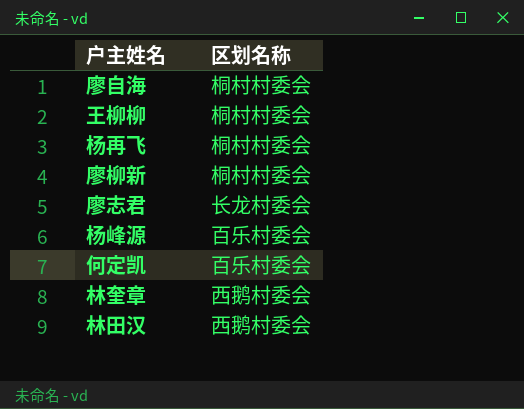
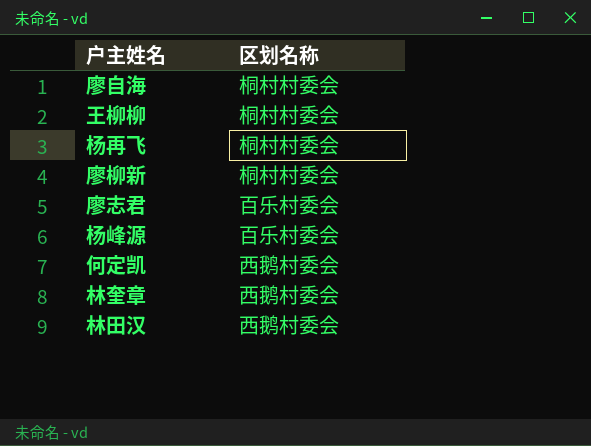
廖志君 | 区划名称: 长龙村委会 -> 百乐村委会
何定凯 | 区划名称: 百乐村委会 -> 西鹅村委会

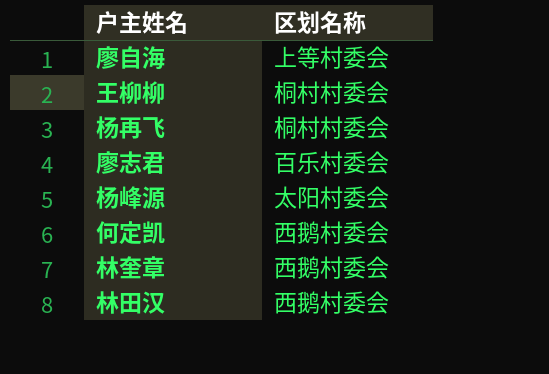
row 廖柳新: 桐村村委会 -> none
廖自海 | 区划名称: 桐村村委会 -> 上等村委会
杨峰源 | 区划名称: 百乐村委会 -> 太阳村委会

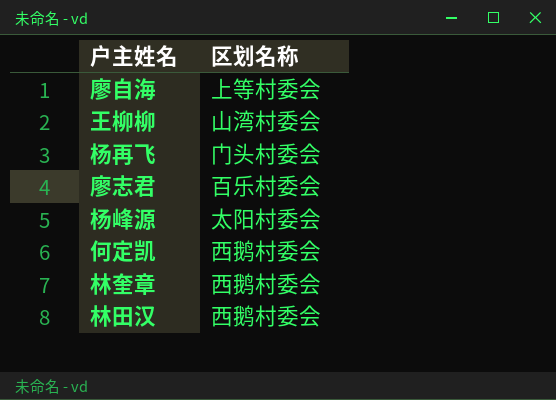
王柳柳 | 区划名称: 桐村村委会 -> 山湾村委会
杨再飞 | 区划名称: 桐村村委会 -> 门头村委会

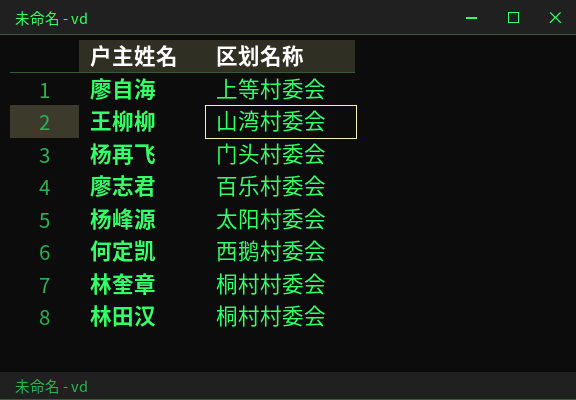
林奎章 | 区划名称: 西鹅村委会 -> 桐村村委会
林田汉 | 区划名称: 西鹅村委会 -> 桐村村委会

